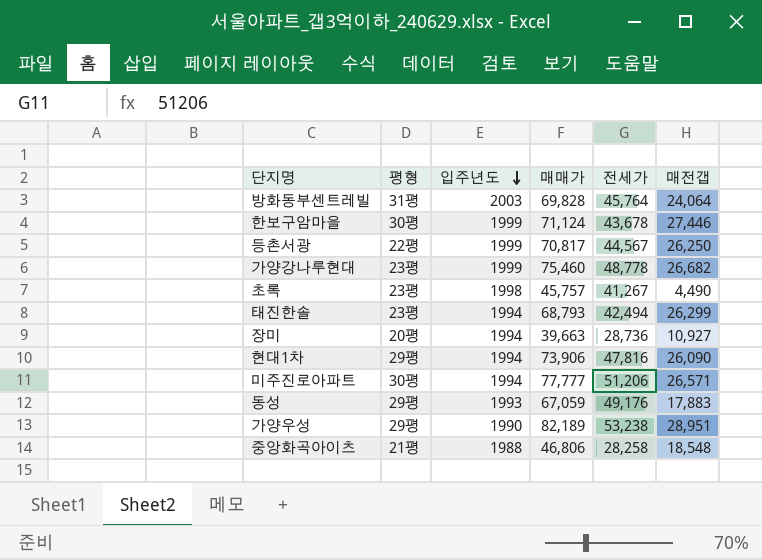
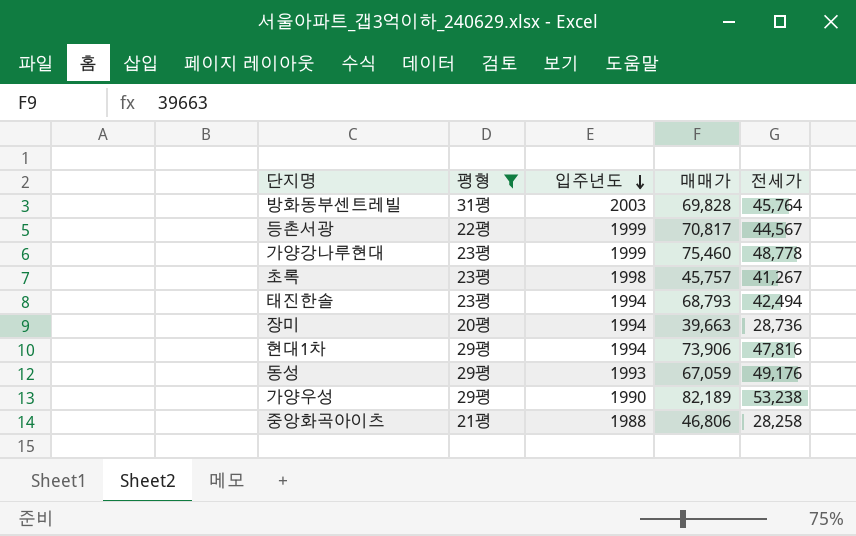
filter: none -> 평형 != 30평
column 매전갭 | formula: [매매가] - [전세가] -> none

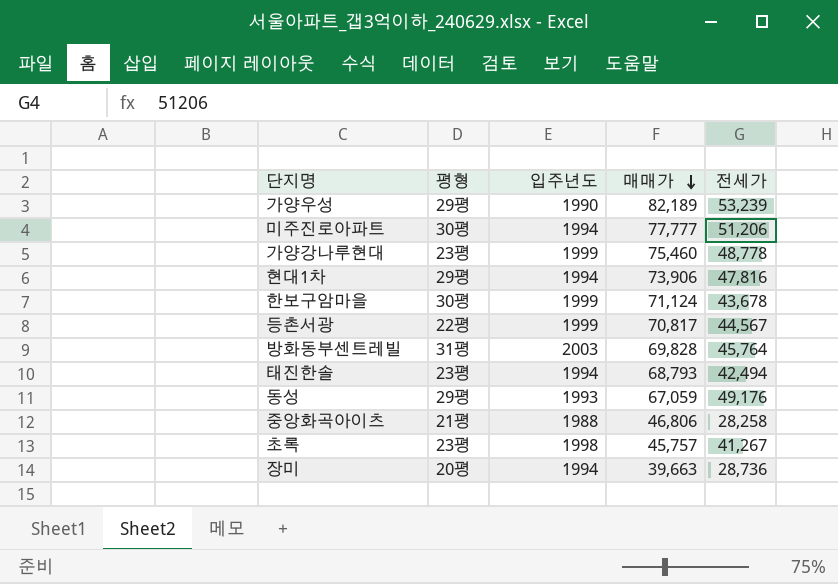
filter: 평형 != 30평 -> none
row order: 입주년도 descending -> 매매가 descending
가양우성 | 전세가: 53,238 -> 53,239

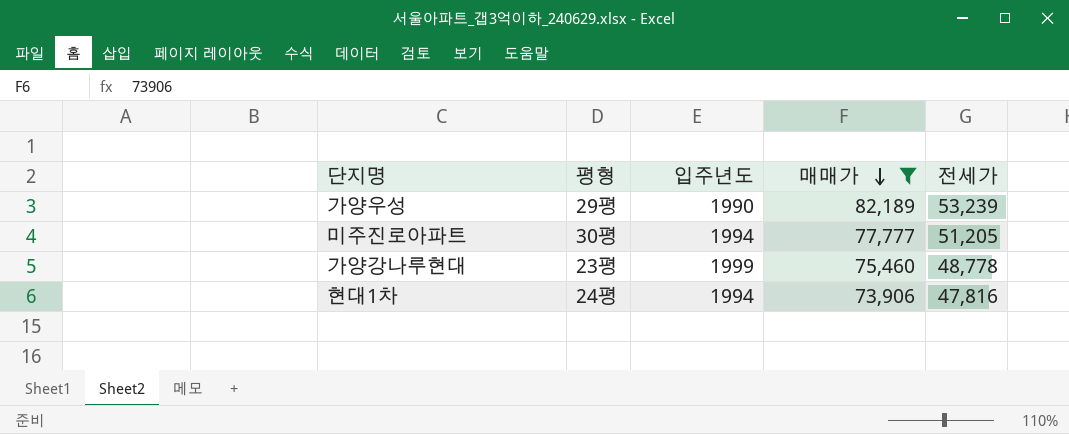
filter: none -> 매매가 >= 73,906
미주진로아파트 | 전세가: 51,206 -> 51,205
현대1차 | 평형: 29평 -> 24평

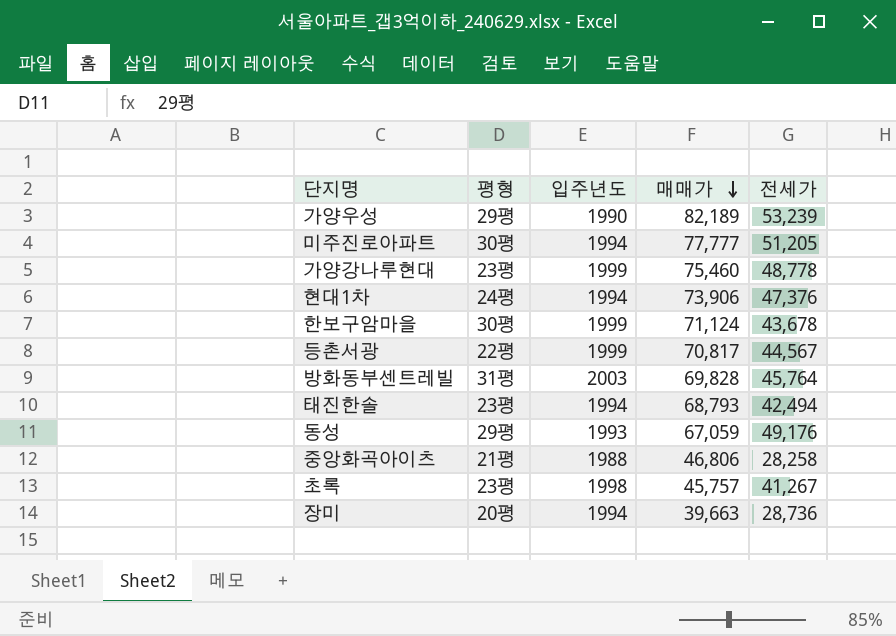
filter: 매매가 >= 73,906 -> none
현대1차 | 전세가: 47,816 -> 47,376

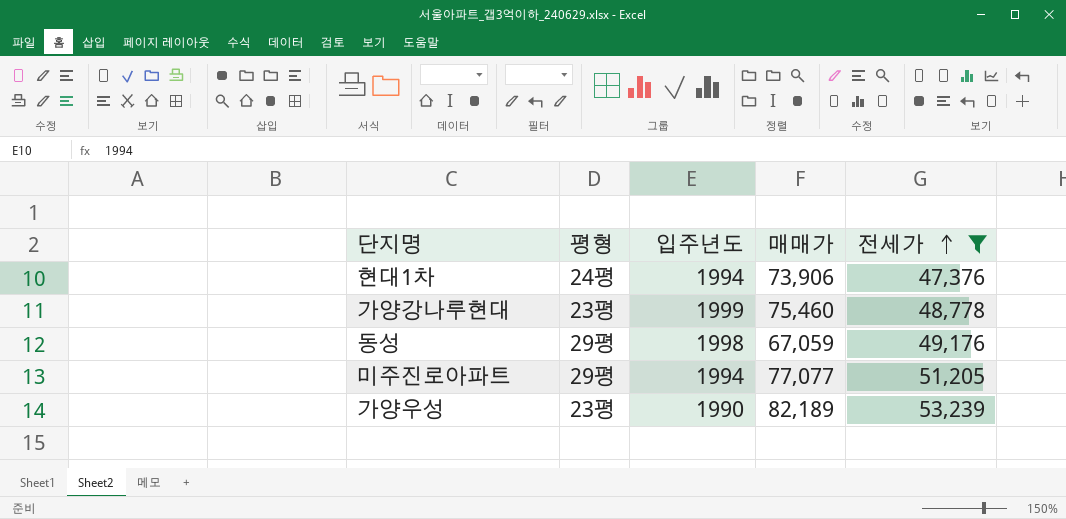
filter: none -> 전세가 >= 47,376
row order: 매매가 descending -> 전세가 ascending
동성 | 입주년도: 1993 -> 1998
미주진로아파트 | 평형: 30평 -> 29평
미주진로아파트 | 매매가: 77,777 -> 77,077
가양우성 | 평형: 29평 -> 23평

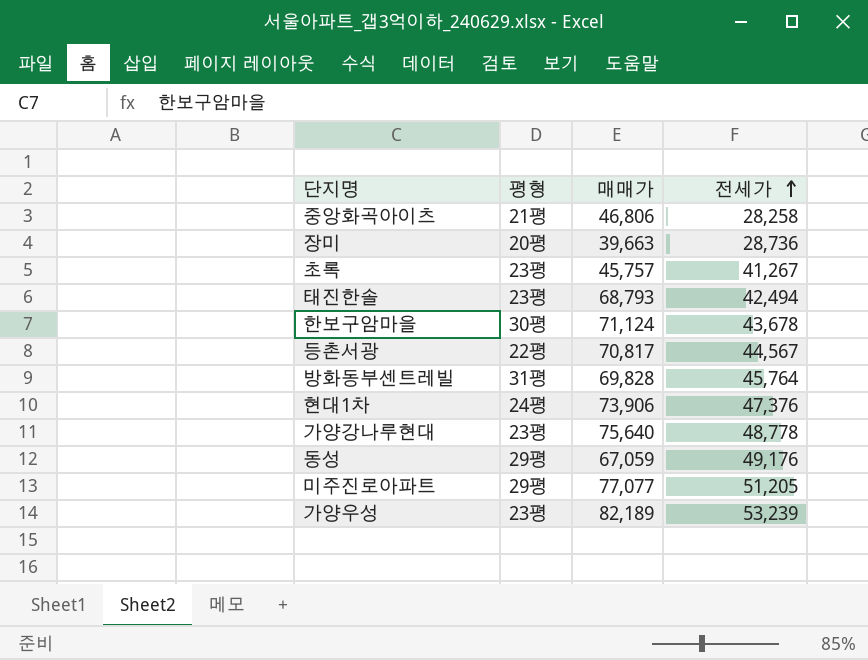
filter: 전세가 >= 47,376 -> none
column 입주년도 | position: 3 -> none
가양강나루현대 | 매매가: 75,460 -> 75,640

